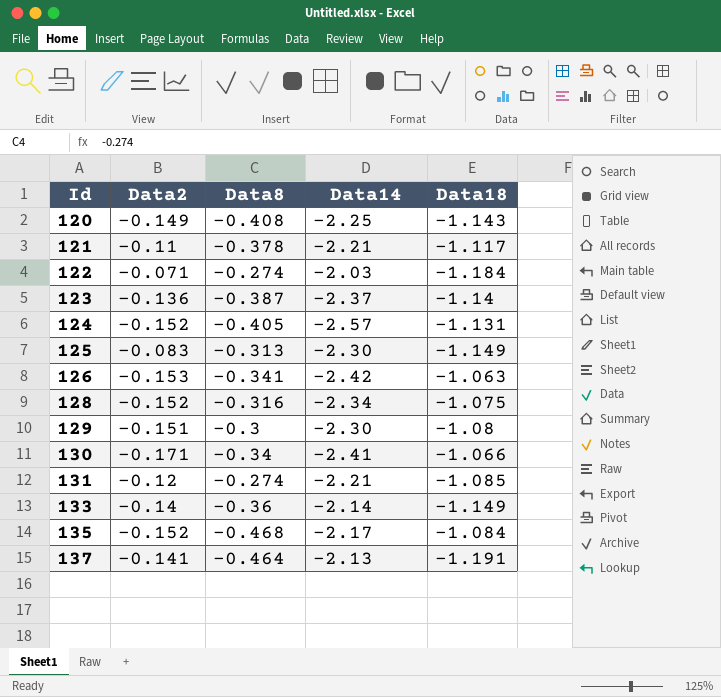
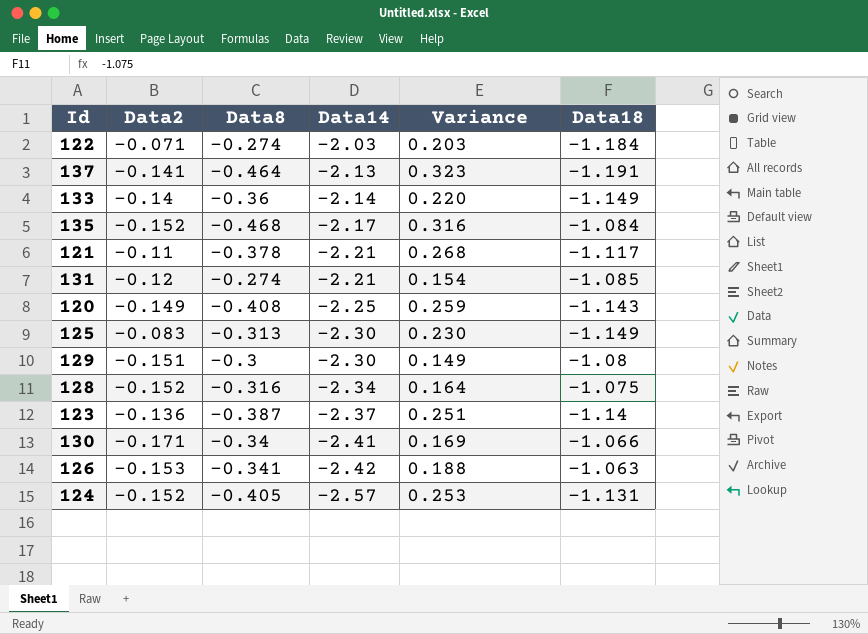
row order: Id ascending -> Data14 descending
column Variance | formula: none -> [Data2] - [Data8]

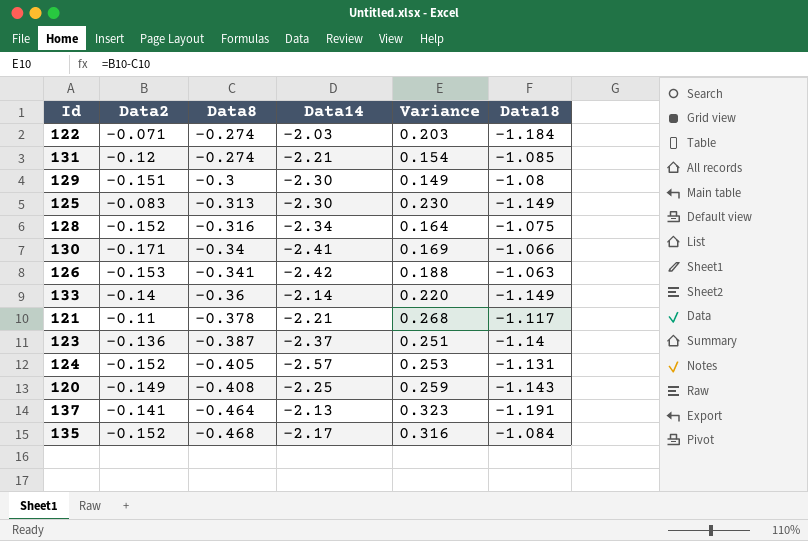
row order: Data14 descending -> Data8 descending

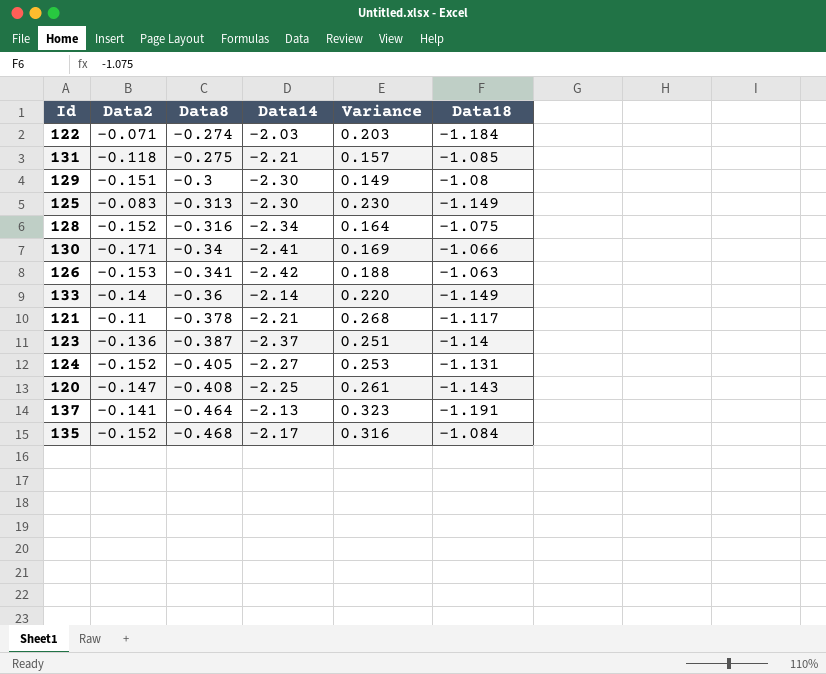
131 | Data2: -0.12 -> -0.118
131 | Data8: -0.274 -> -0.275
131 | Variance: 0.154 -> 0.157
124 | Data14: -2.57 -> -2.27
120 | Data2: -0.149 -> -0.147
120 | Variance: 0.259 -> 0.261

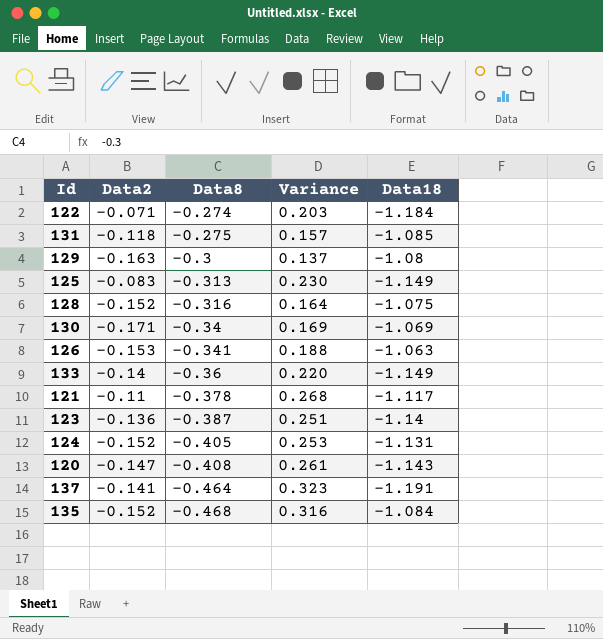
column Data14 | position: 4 -> none
129 | Data2: -0.151 -> -0.163
129 | Variance: 0.149 -> 0.137
130 | Data18: -1.066 -> -1.069

